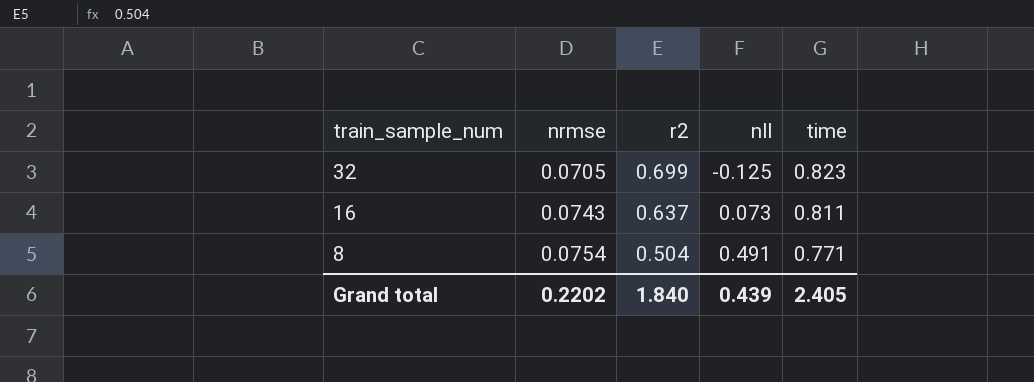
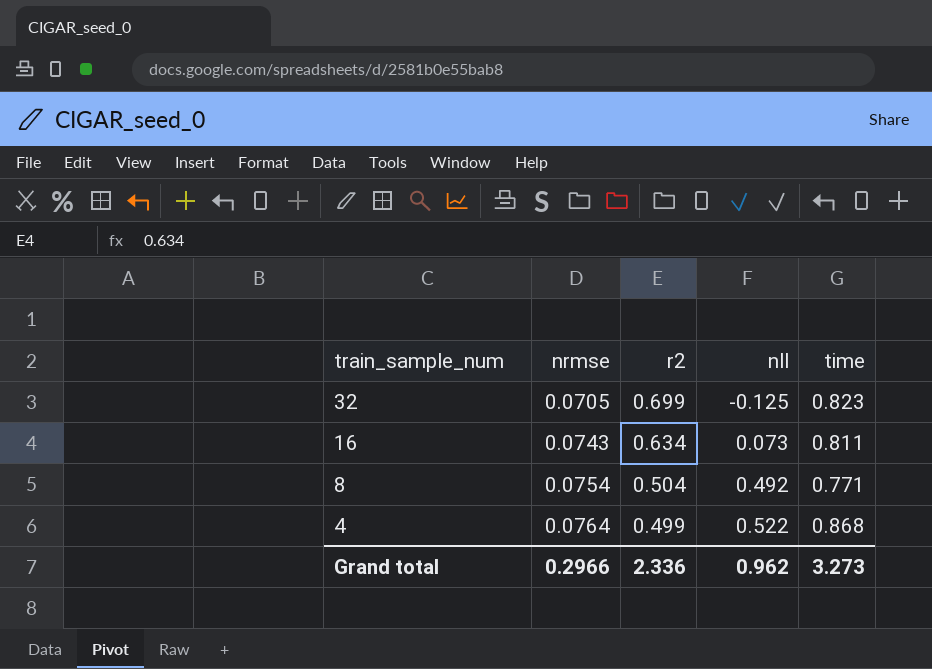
16 | r2: 0.637 -> 0.634
8 | nll: 0.491 -> 0.492
row 4: none -> 0.0764 | 0.499 | 0.522 | 0.868
Grand total | nrmse: 0.2202 -> 0.2966
Grand total | r2: 1.840 -> 2.336
Grand total | nll: 0.439 -> 0.962
Grand total | time: 2.405 -> 3.273

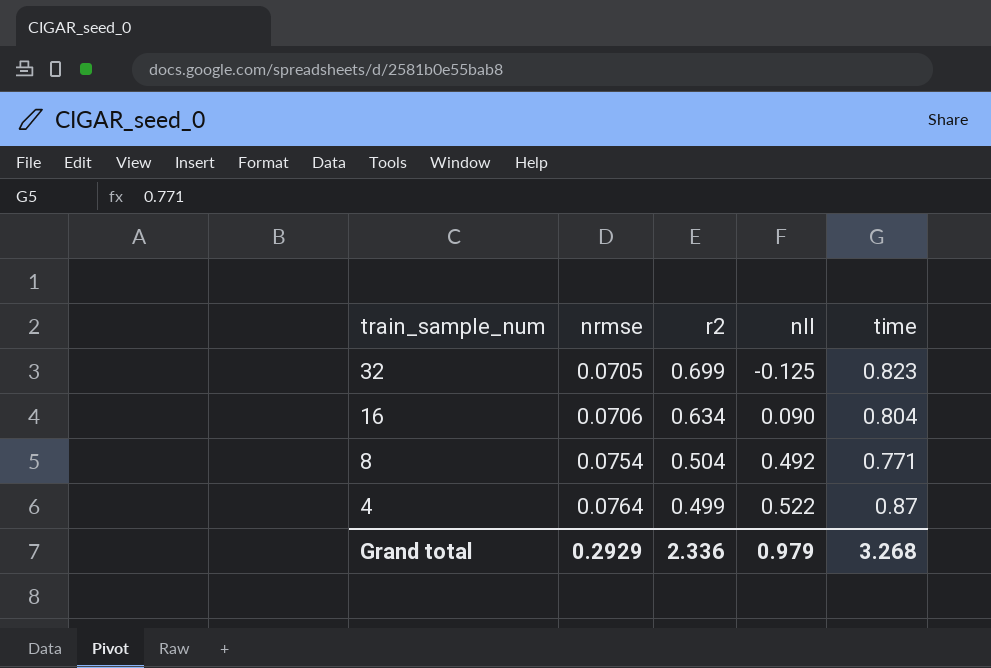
16 | nrmse: 0.0743 -> 0.0706
16 | nll: 0.073 -> 0.090
16 | time: 0.811 -> 0.804
4 | time: 0.868 -> 0.87
Grand total | nrmse: 0.2966 -> 0.2929
Grand total | nll: 0.962 -> 0.979
Grand total | time: 3.273 -> 3.268

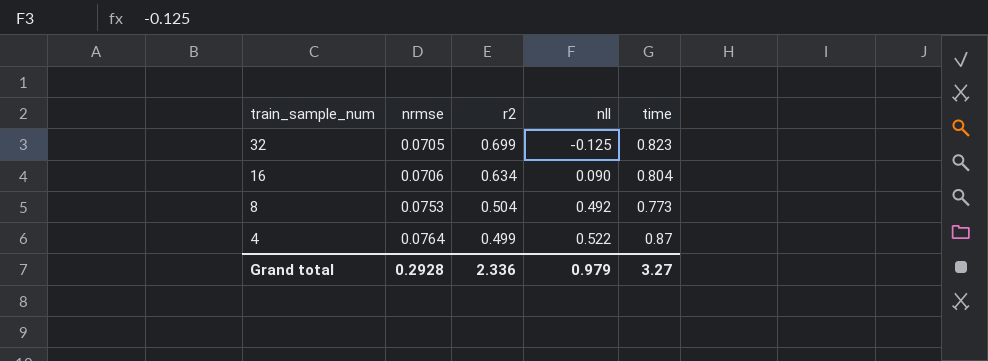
8 | nrmse: 0.0754 -> 0.0753
8 | time: 0.771 -> 0.773
Grand total | nrmse: 0.2929 -> 0.2928
Grand total | time: 3.268 -> 3.27

